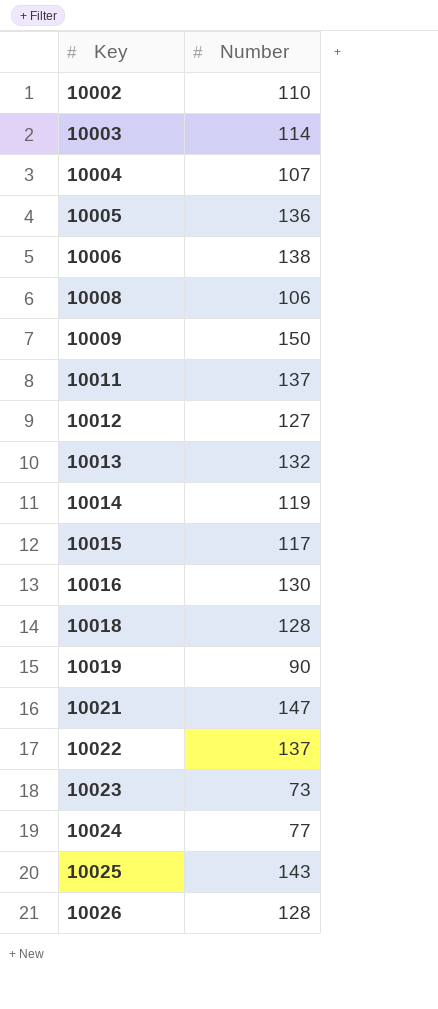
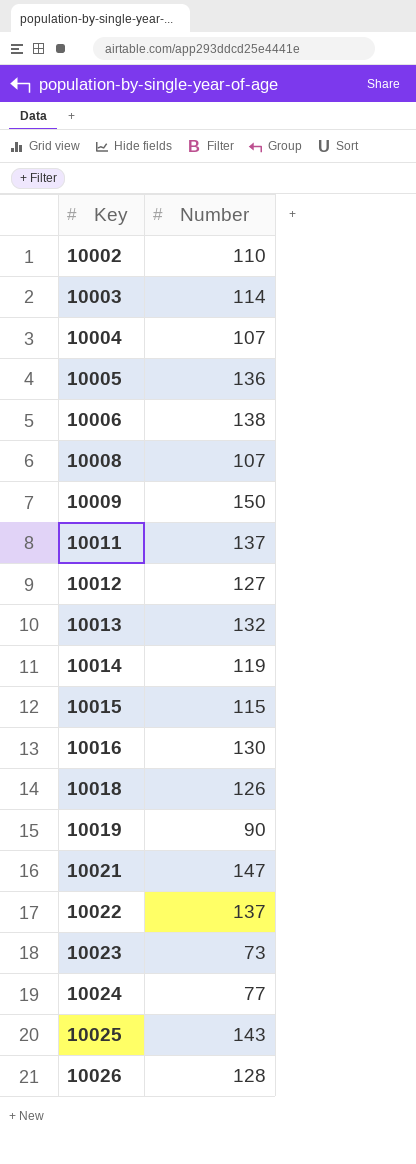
10008 | Number: 106 -> 107
10015 | Number: 117 -> 115
10018 | Number: 128 -> 126

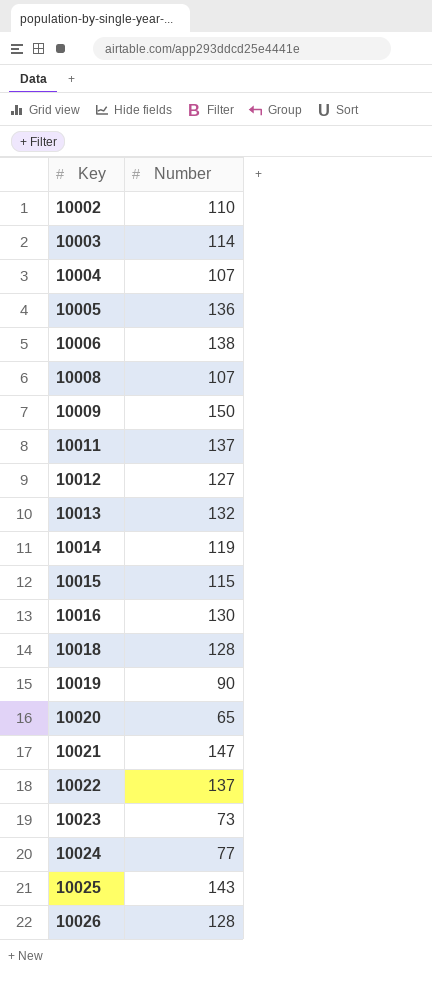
10018 | Number: 126 -> 128
row 10020: none -> 65

